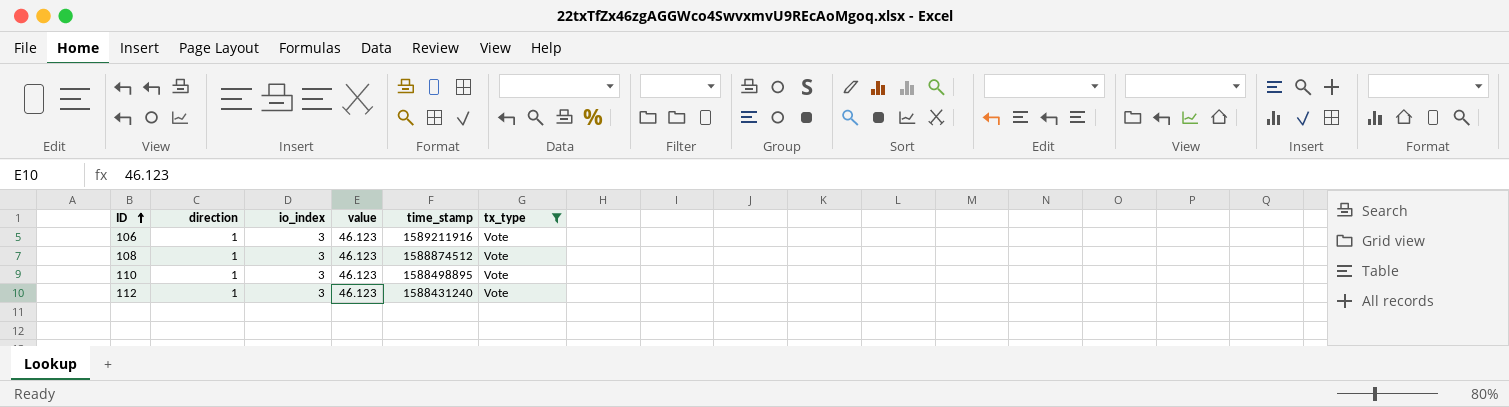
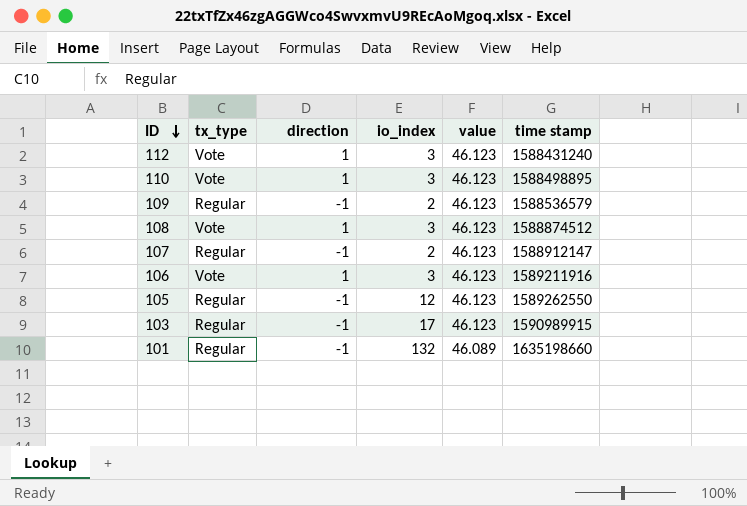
filter: tx_type = Vote -> none
row order: ID ascending -> ID descending
column tx_type | position: 6 -> 2
column name: time_stamp -> time stamp

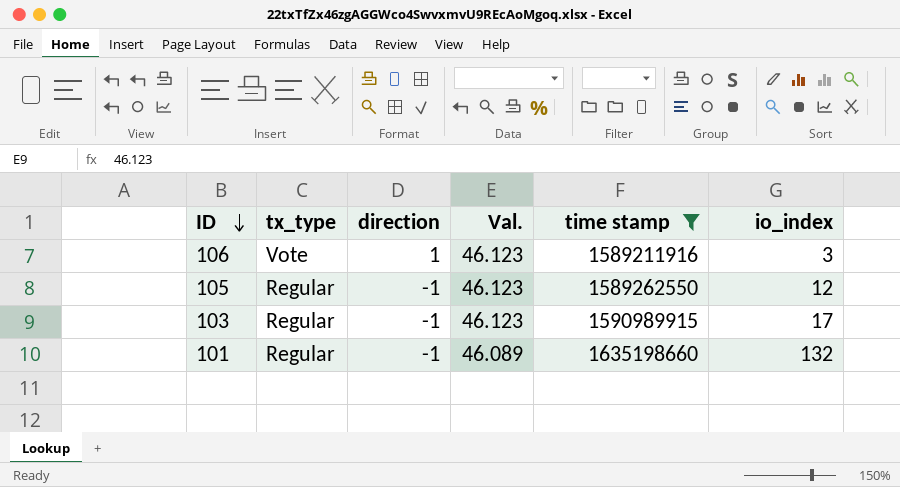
filter: none -> time stamp >= 1589211916
column name: value -> Val.
column io_index | position: 4 -> 6

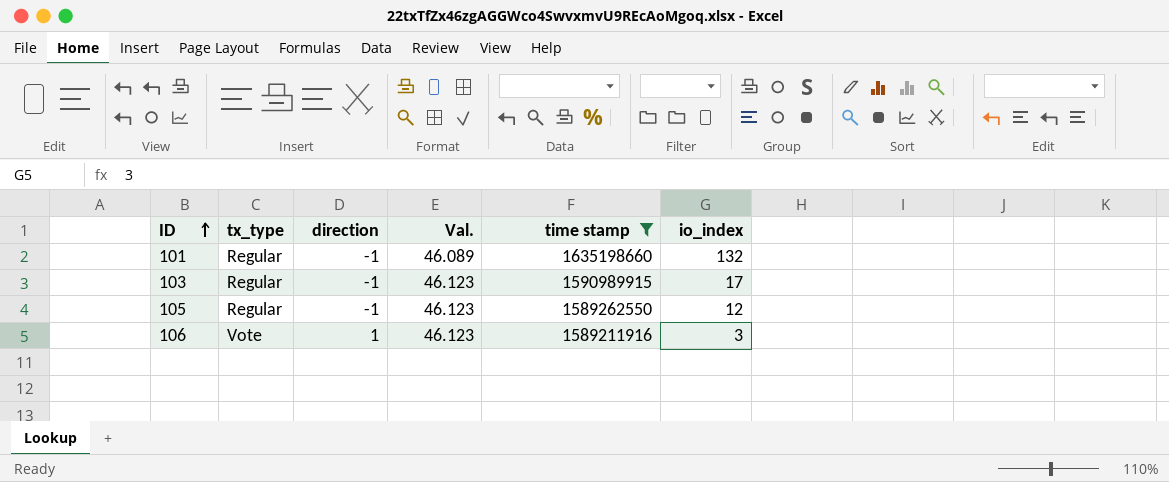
row order: ID descending -> ID ascending

